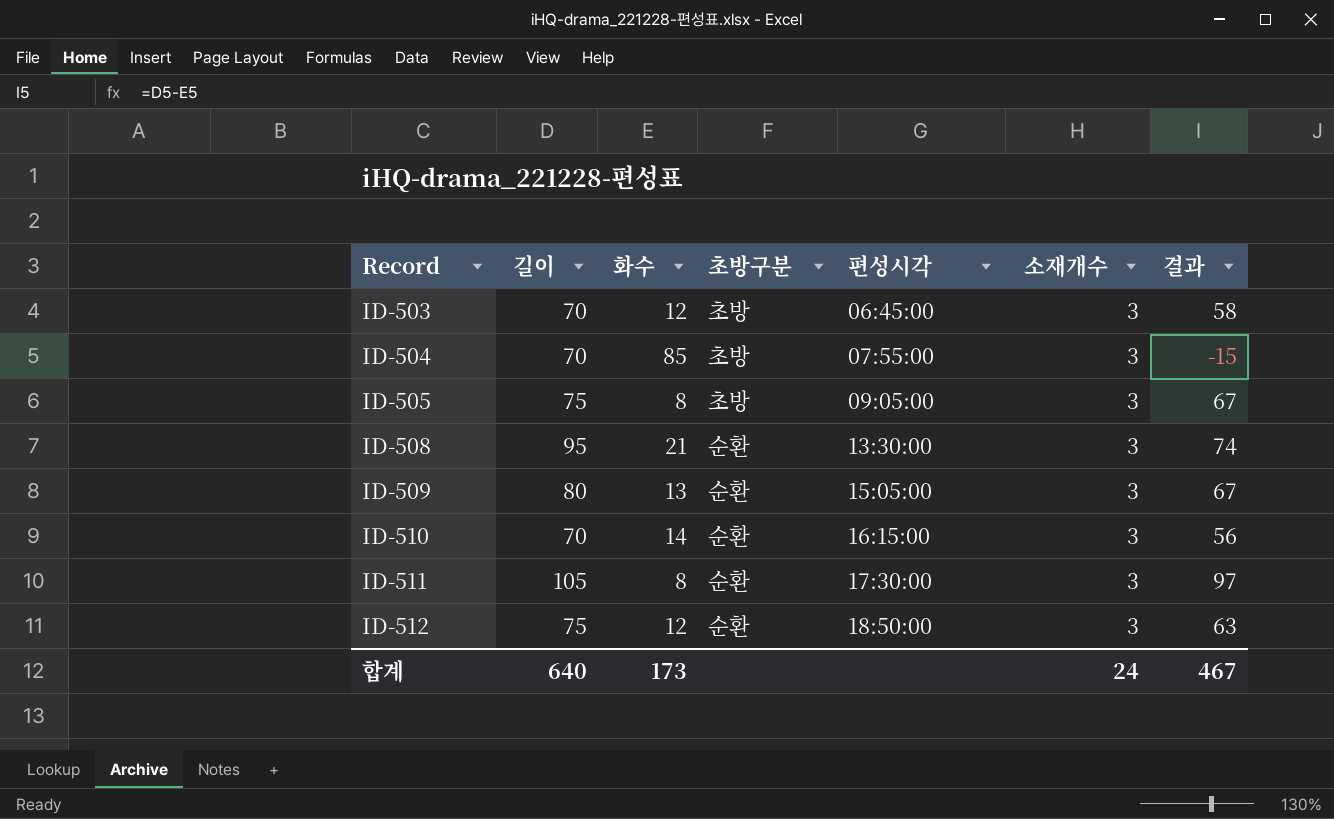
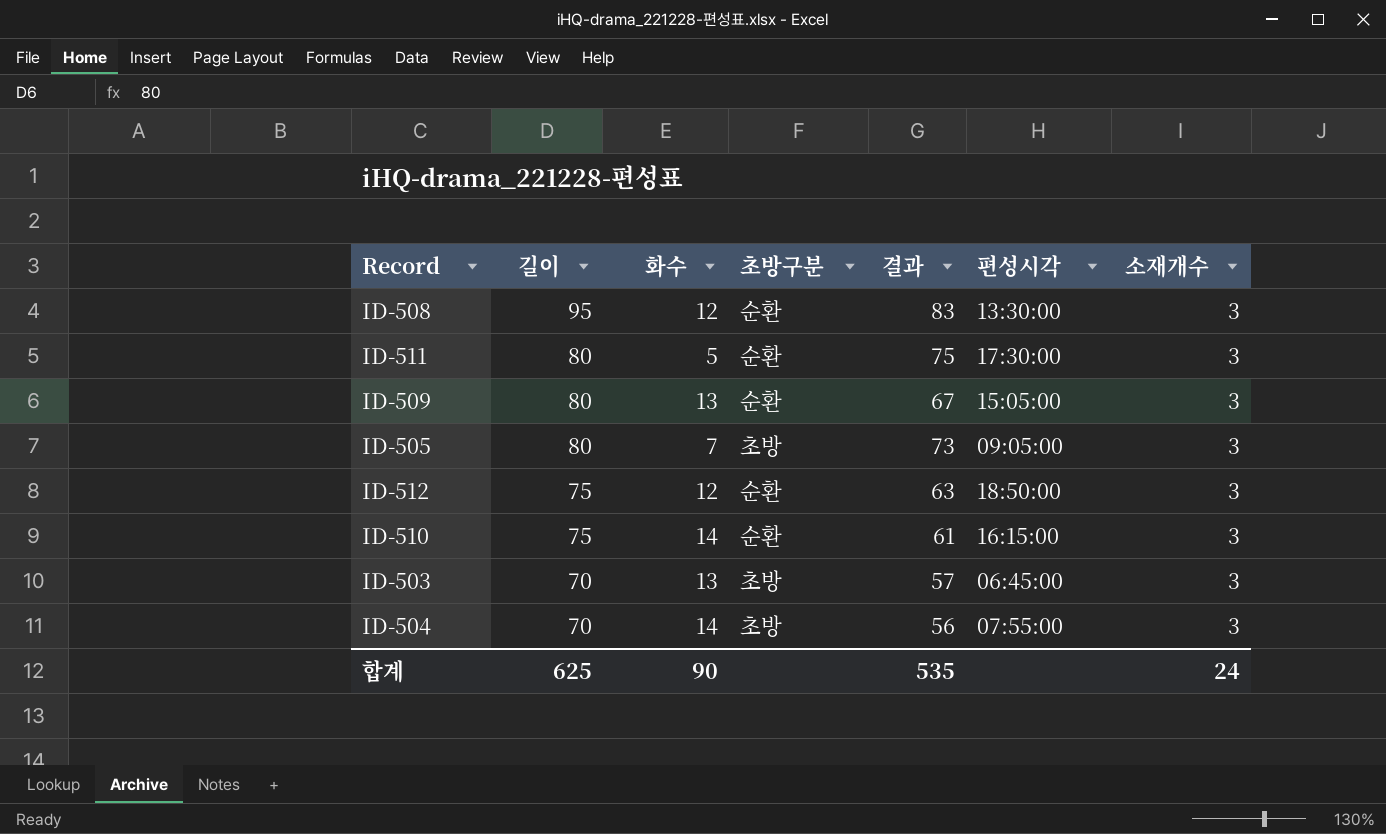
row order: Record ascending -> 길이 descending
column 결과 | position: 7 -> 5
ID-508 | 화수: 21 -> 12
ID-508 | 결과: 74 -> 83
ID-511 | 길이: 105 -> 80
ID-511 | 화수: 8 -> 5
ID-511 | 결과: 97 -> 75
ID-505 | 길이: 75 -> 80
ID-505 | 화수: 8 -> 7
ID-505 | 결과: 67 -> 73
ID-510 | 길이: 70 -> 75
ID-510 | 결과: 56 -> 61
ID-503 | 화수: 12 -> 13
ID-503 | 결과: 58 -> 57
ID-504 | 화수: 85 -> 14
ID-504 | 결과: -15 -> 56
합계 | 길이: 640 -> 625
합계 | 화수: 173 -> 90
합계 | 결과: 467 -> 535

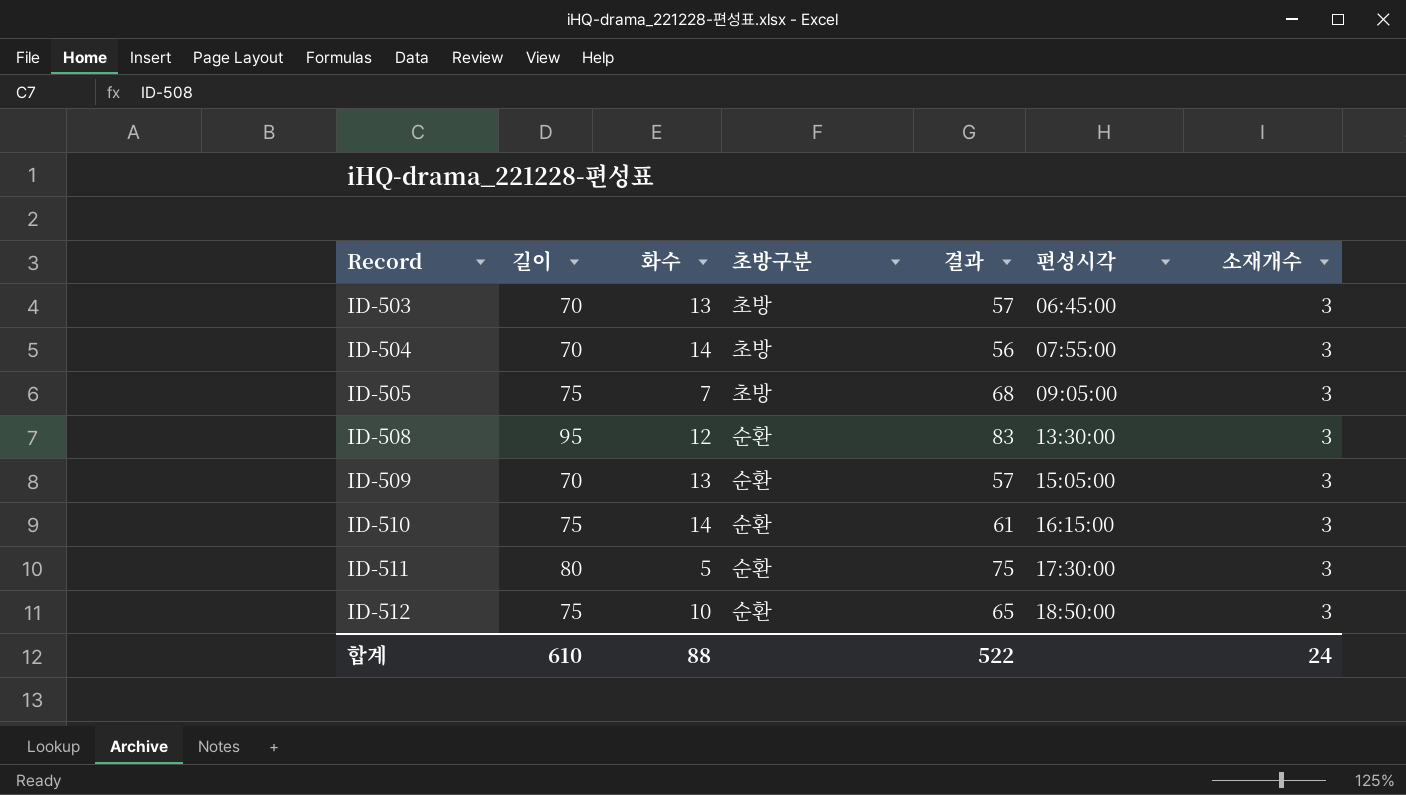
row order: 길이 descending -> Record ascending
ID-505 | 길이: 80 -> 75
ID-505 | 결과: 73 -> 68
ID-509 | 길이: 80 -> 70
ID-509 | 결과: 67 -> 57
ID-512 | 화수: 12 -> 10
ID-512 | 결과: 63 -> 65
합계 | 길이: 625 -> 610
합계 | 화수: 90 -> 88
합계 | 결과: 535 -> 522

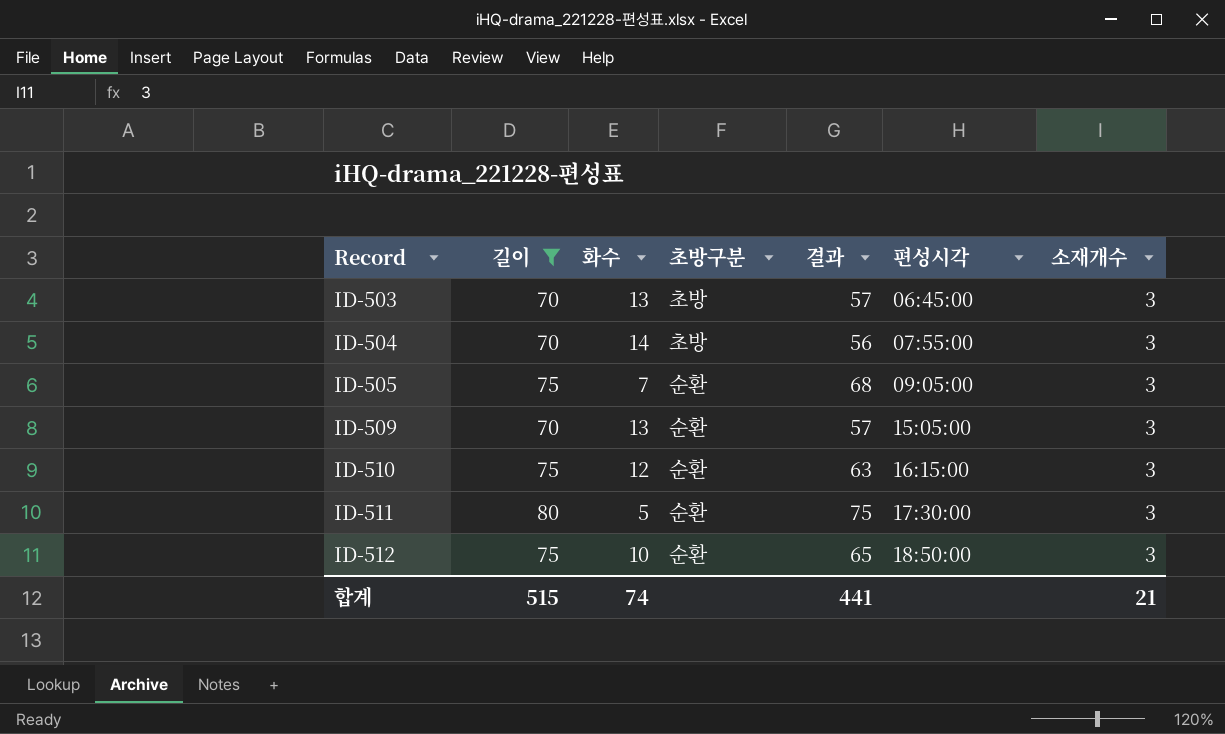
filter: none -> 길이 != 95
ID-505 | 초방구분: 초방 -> 순환
ID-510 | 화수: 14 -> 12
ID-510 | 결과: 61 -> 63
합계 | 길이: 610 -> 515
합계 | 화수: 88 -> 74
합계 | 결과: 522 -> 441
합계 | 소재개수: 24 -> 21

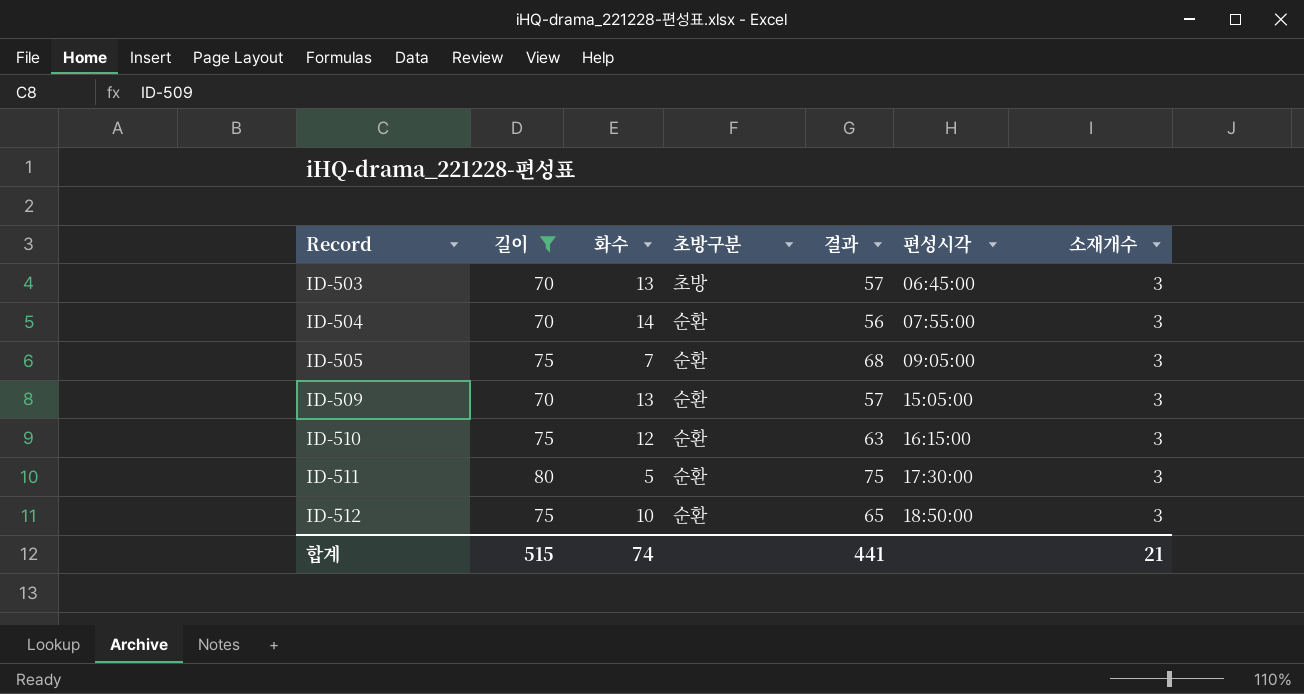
ID-504 | 초방구분: 초방 -> 순환

